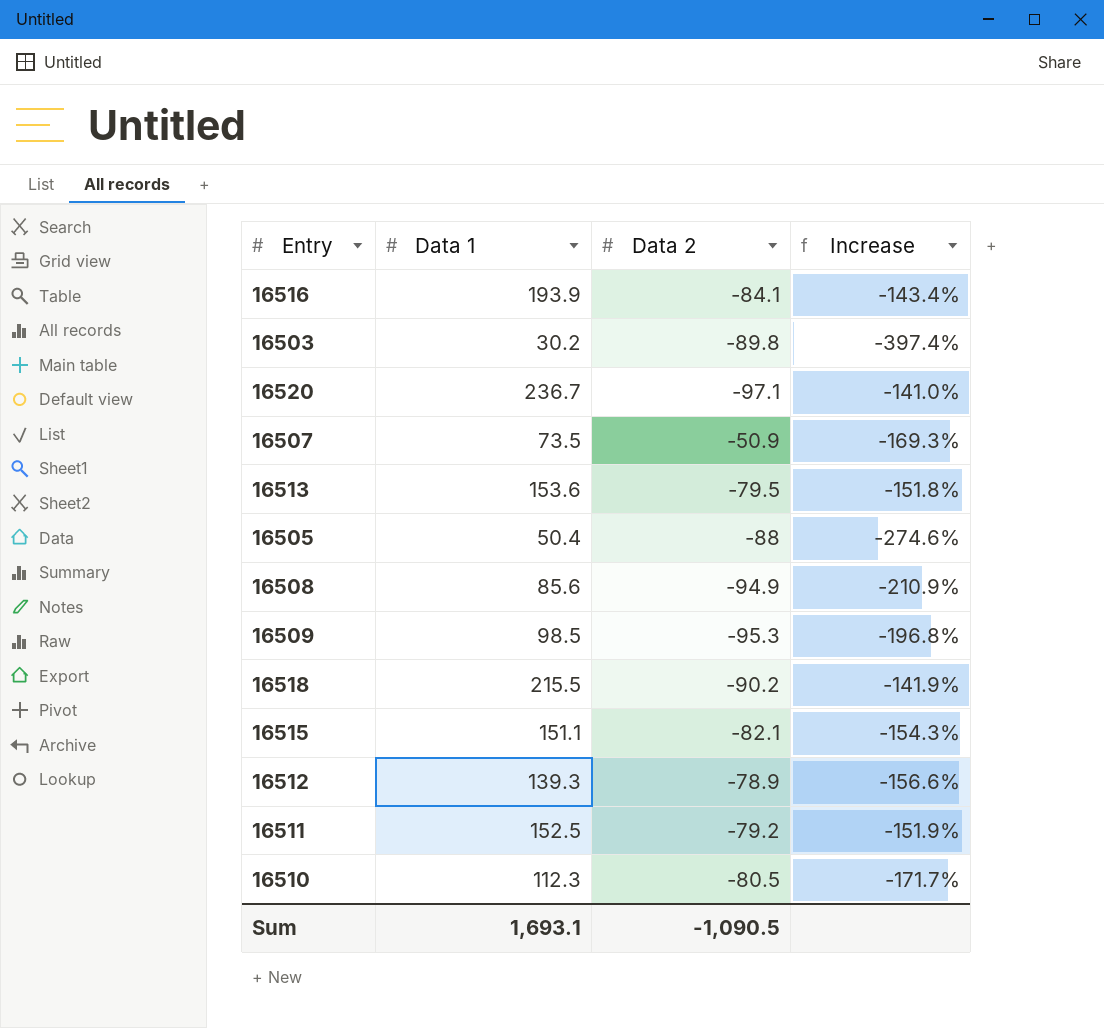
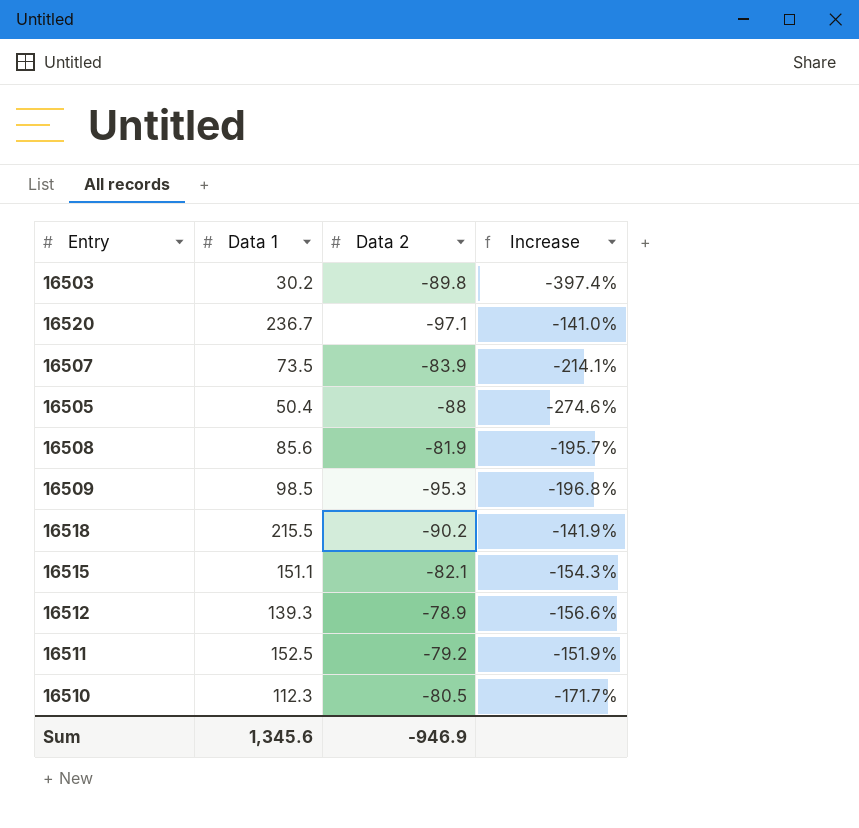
row 16516: 193.9 | -84.1 | -143.4% -> none
row 16513: 153.6 | -79.5 | -151.8% -> none
16507 | Data 2: -50.9 -> -83.9
16507 | Increase: -169.3% -> -214.1%
16508 | Data 2: -94.9 -> -81.9
16508 | Increase: -210.9% -> -195.7%
Sum | Data 1: 1,693.1 -> 1,345.6
Sum | Data 2: -1,090.5 -> -946.9

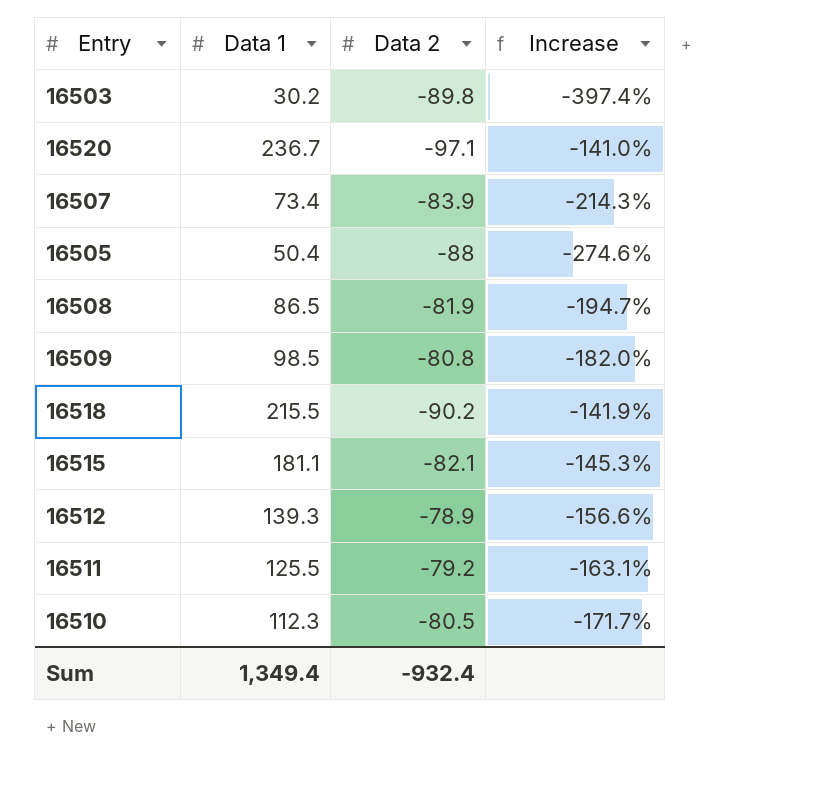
16507 | Data 1: 73.5 -> 73.4
16507 | Increase: -214.1% -> -214.3%
16508 | Data 1: 85.6 -> 86.5
16508 | Increase: -195.7% -> -194.7%
16509 | Data 2: -95.3 -> -80.8
16509 | Increase: -196.8% -> -182.0%
16515 | Data 1: 151.1 -> 181.1
16515 | Increase: -154.3% -> -145.3%
16511 | Data 1: 152.5 -> 125.5
16511 | Increase: -151.9% -> -163.1%
Sum | Data 1: 1,345.6 -> 1,349.4
Sum | Data 2: -946.9 -> -932.4

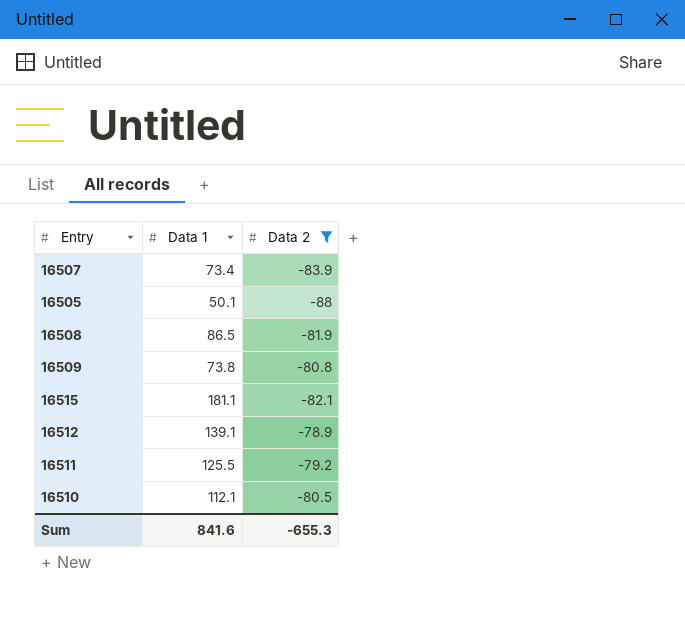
filter: none -> Data 2 >= -88
column Increase | formula: ([Data 2] - [Data 1]) / [Data 1] -> none
16505 | Data 1: 50.4 -> 50.1
16509 | Data 1: 98.5 -> 73.8
16512 | Data 1: 139.3 -> 139.1
16510 | Data 1: 112.3 -> 112.1
Sum | Data 1: 1,349.4 -> 841.6
Sum | Data 2: -932.4 -> -655.3

